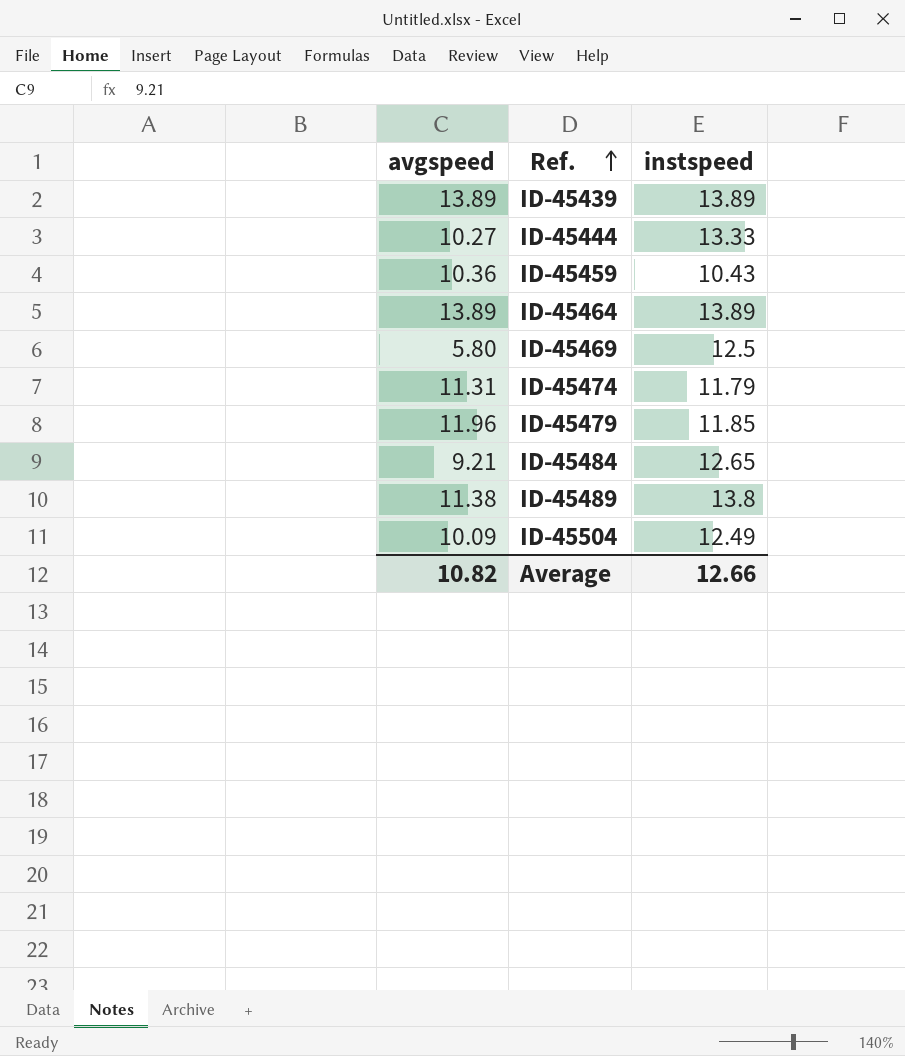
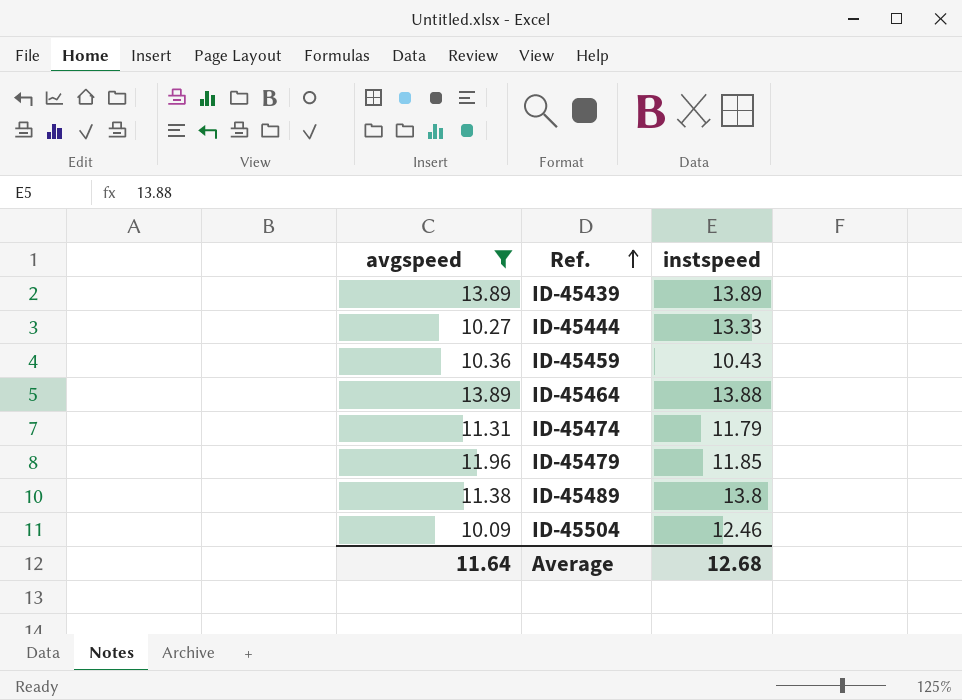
filter: none -> avgspeed >= 10.09
ID-45464 | instspeed: 13.89 -> 13.88
ID-45504 | instspeed: 12.49 -> 12.46
Average | avgspeed: 10.82 -> 11.64
Average | instspeed: 12.66 -> 12.68

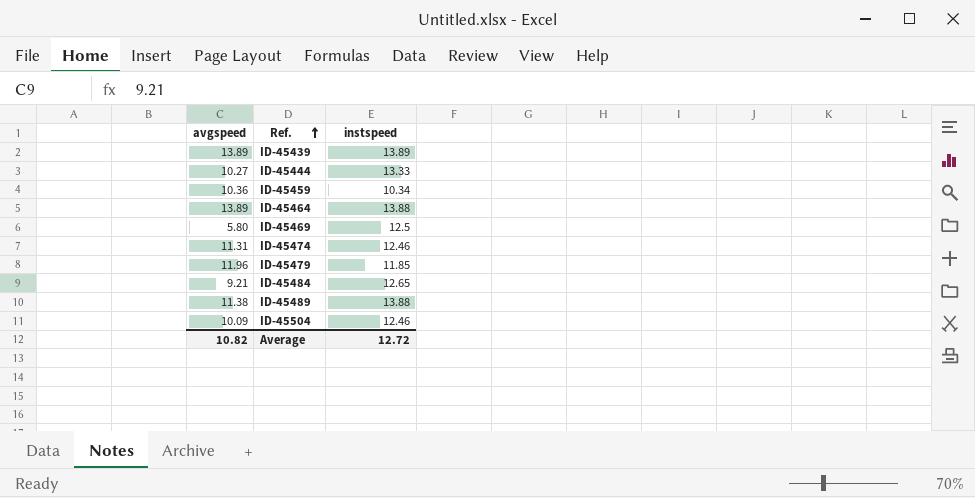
filter: avgspeed >= 10.09 -> none
ID-45459 | instspeed: 10.43 -> 10.34
ID-45474 | instspeed: 11.79 -> 12.46
ID-45489 | instspeed: 13.8 -> 13.88
Average | avgspeed: 11.64 -> 10.82
Average | instspeed: 12.68 -> 12.72

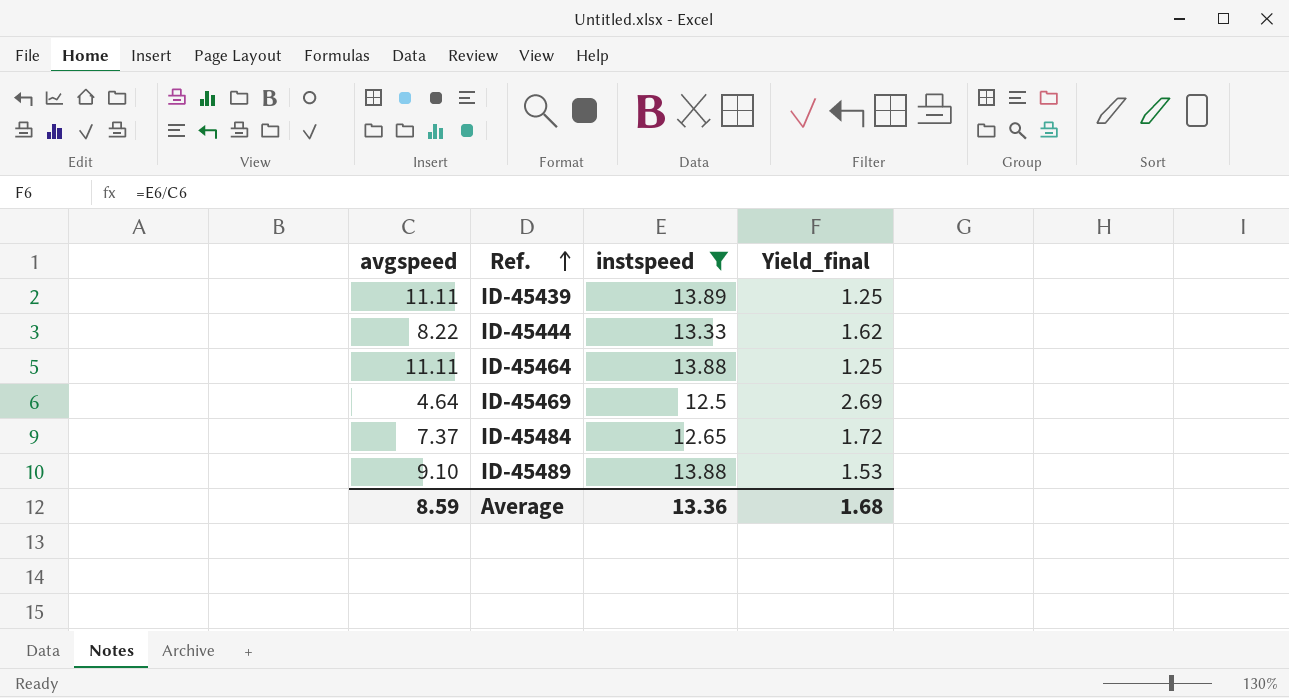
filter: none -> instspeed >= 12.5
column Yield_final | formula: none -> [instspeed] / [avgspeed]
ID-45439 | avgspeed: 13.89 -> 11.11
ID-45444 | avgspeed: 10.27 -> 8.22
ID-45464 | avgspeed: 13.89 -> 11.11
ID-45469 | avgspeed: 5.80 -> 4.64
ID-45484 | avgspeed: 9.21 -> 7.37
ID-45489 | avgspeed: 11.38 -> 9.10
Average | avgspeed: 10.82 -> 8.59
Average | instspeed: 12.72 -> 13.36

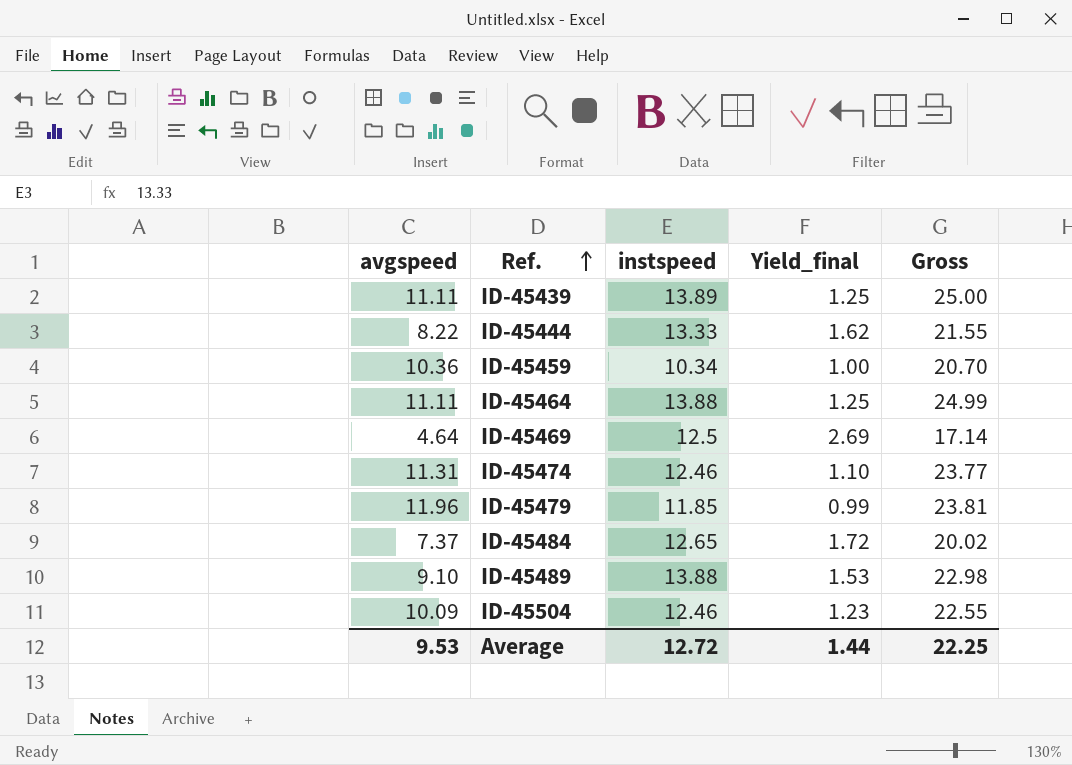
filter: instspeed >= 12.5 -> none
column Gross | formula: none -> [avgspeed] + [instspeed]
Average | avgspeed: 8.59 -> 9.53
Average | instspeed: 13.36 -> 12.72
Average | Yield_final: 1.68 -> 1.44

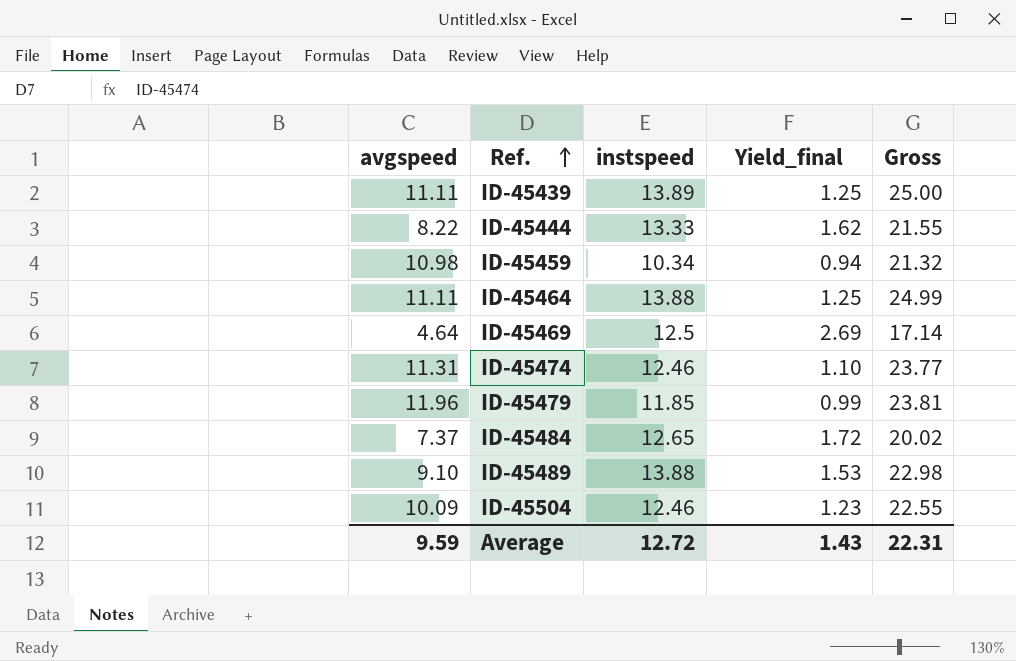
ID-45459 | avgspeed: 10.36 -> 10.98
ID-45459 | Yield_final: 1.00 -> 0.94
ID-45459 | Gross: 20.70 -> 21.32
Average | avgspeed: 9.53 -> 9.59
Average | Yield_final: 1.44 -> 1.43
Average | Gross: 22.25 -> 22.31

